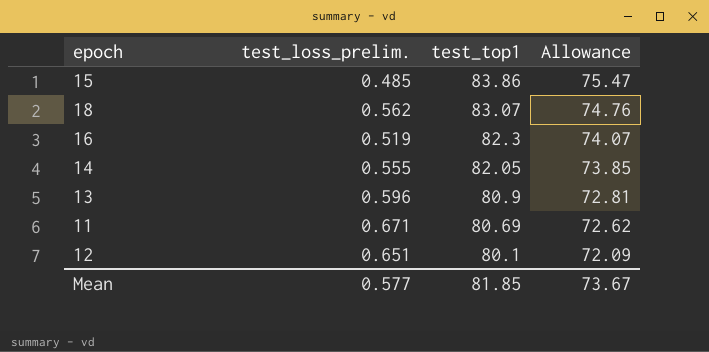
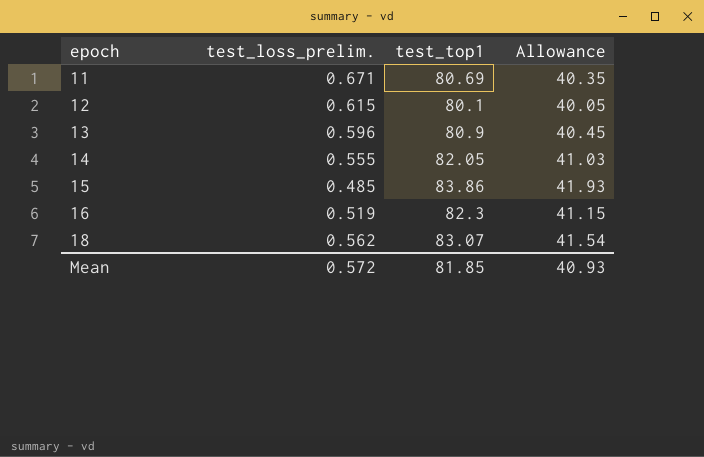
row order: test_top1 descending -> epoch ascending
column Allowance | formula: [test_top1] * 0.9 -> [test_top1] * 0.5
12 | test_loss_prelim.: 0.651 -> 0.615
Mean | test_loss_prelim.: 0.577 -> 0.572
Mean | Allowance: 73.67 -> 40.93

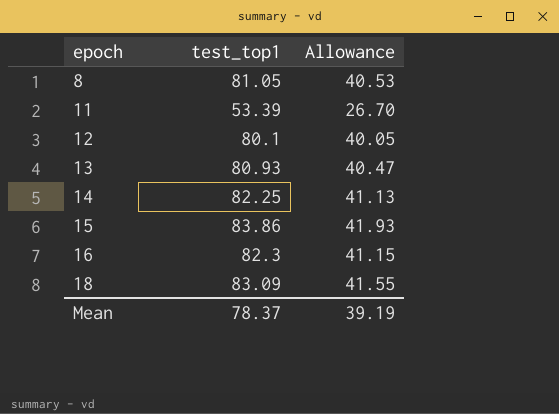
column test_loss_prelim. | position: 2 -> none
row 8: none -> 81.05 | 40.53
11 | test_top1: 80.69 -> 53.39
11 | Allowance: 40.35 -> 26.70
13 | test_top1: 80.9 -> 80.93
13 | Allowance: 40.45 -> 40.47
14 | test_top1: 82.05 -> 82.25
14 | Allowance: 41.03 -> 41.13
18 | test_top1: 83.07 -> 83.09
18 | Allowance: 41.54 -> 41.55
Mean | test_top1: 81.85 -> 78.37
Mean | Allowance: 40.93 -> 39.19

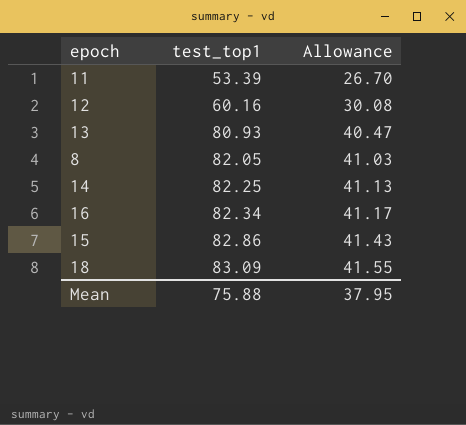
row order: epoch ascending -> test_top1 ascending
12 | test_top1: 80.1 -> 60.16
12 | Allowance: 40.05 -> 30.08
8 | test_top1: 81.05 -> 82.05
8 | Allowance: 40.53 -> 41.03
16 | test_top1: 82.3 -> 82.34
16 | Allowance: 41.15 -> 41.17
15 | test_top1: 83.86 -> 82.86
15 | Allowance: 41.93 -> 41.43
Mean | test_top1: 78.37 -> 75.88
Mean | Allowance: 39.19 -> 37.95

